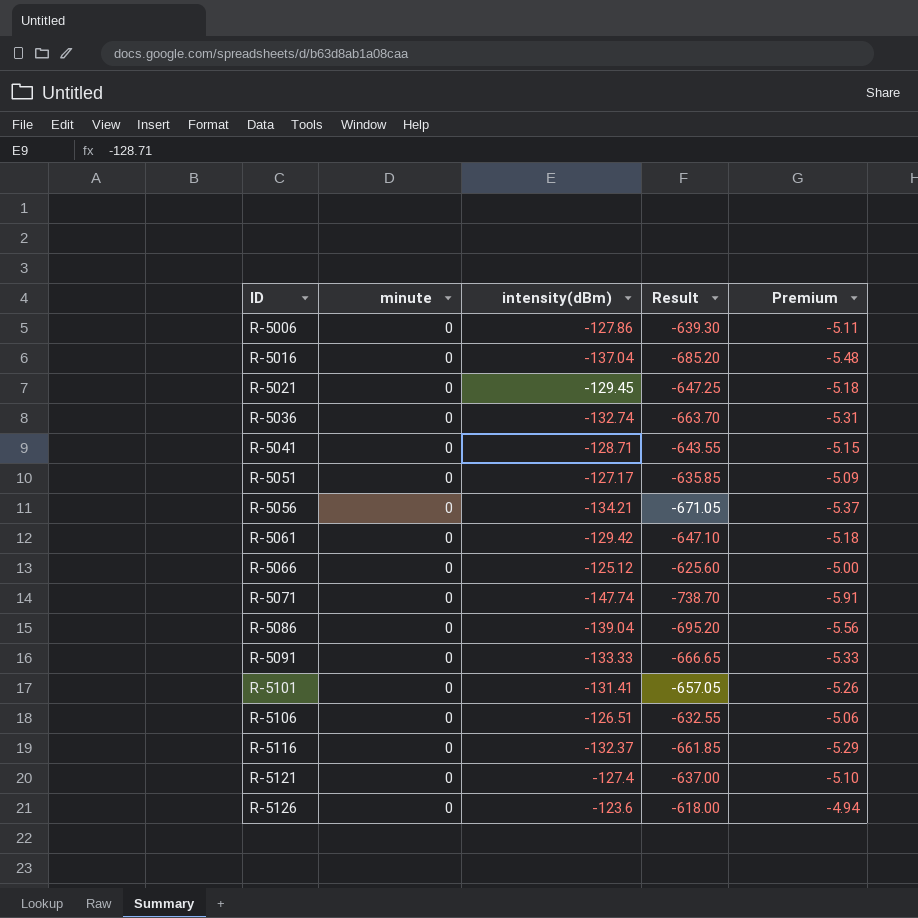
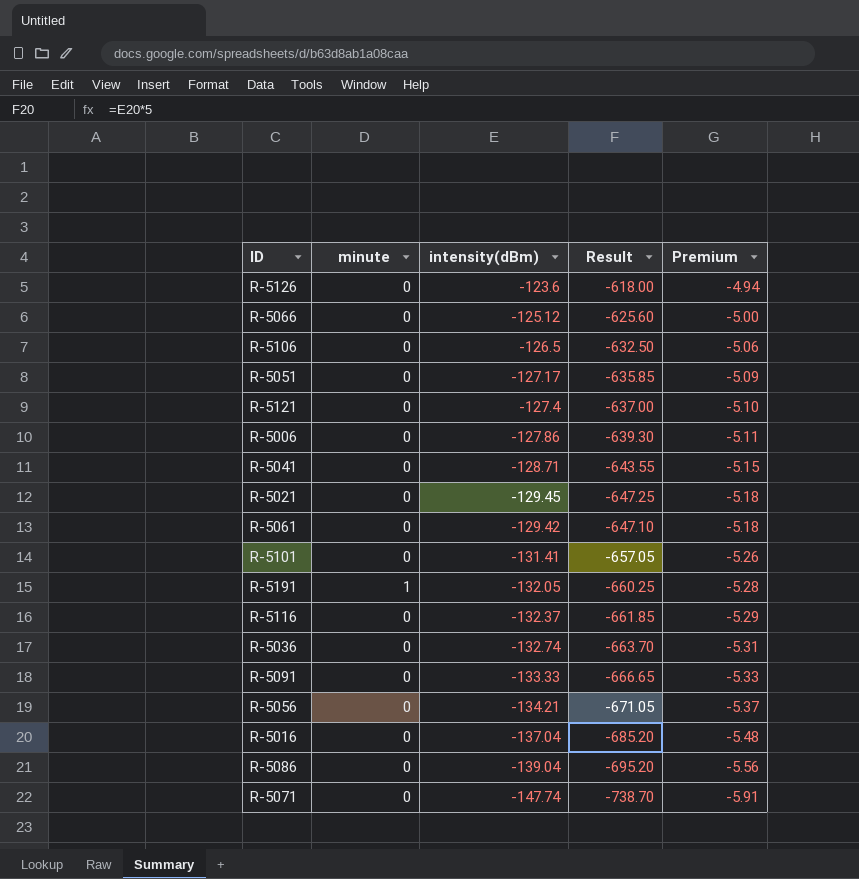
row order: ID ascending -> Premium descending
R-5106 | intensity(dBm): -126.51 -> -126.5
R-5106 | Result: -632.55 -> -632.50
row R-5191: none -> 1 | -132.05 | -660.25 | -5.28

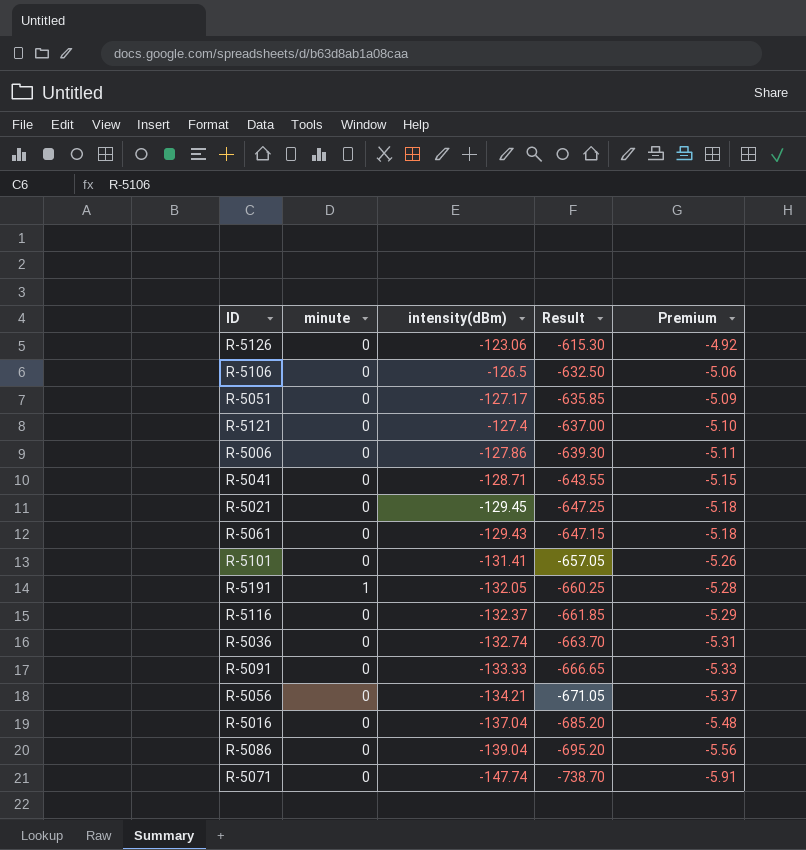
row R-5066: 0 | -125.12 | -625.60 | -5.00 -> none
R-5126 | intensity(dBm): -123.6 -> -123.06
R-5126 | Result: -618.00 -> -615.30
R-5126 | Premium: -4.94 -> -4.92
R-5061 | intensity(dBm): -129.42 -> -129.43
R-5061 | Result: -647.10 -> -647.15

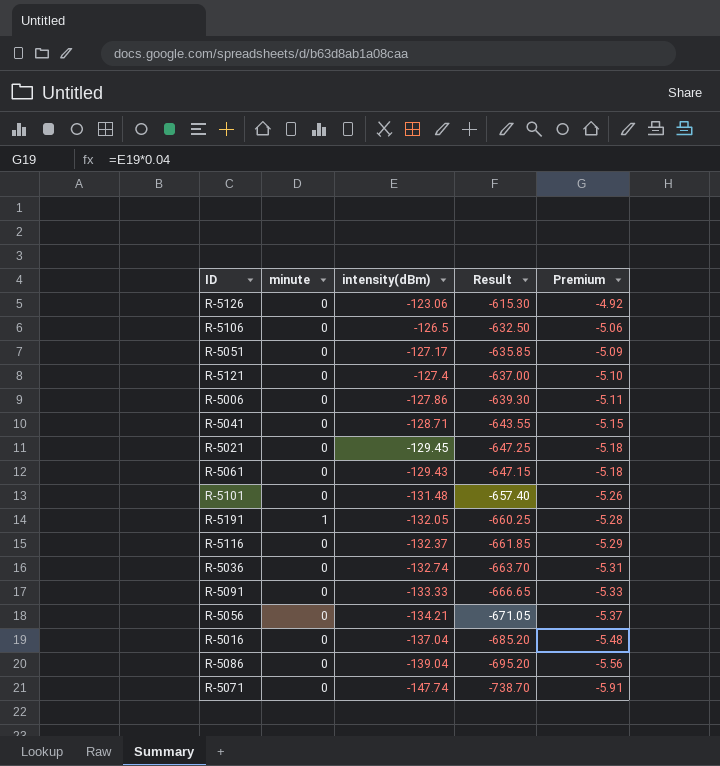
R-5101 | intensity(dBm): -131.41 -> -131.48
R-5101 | Result: -657.05 -> -657.40

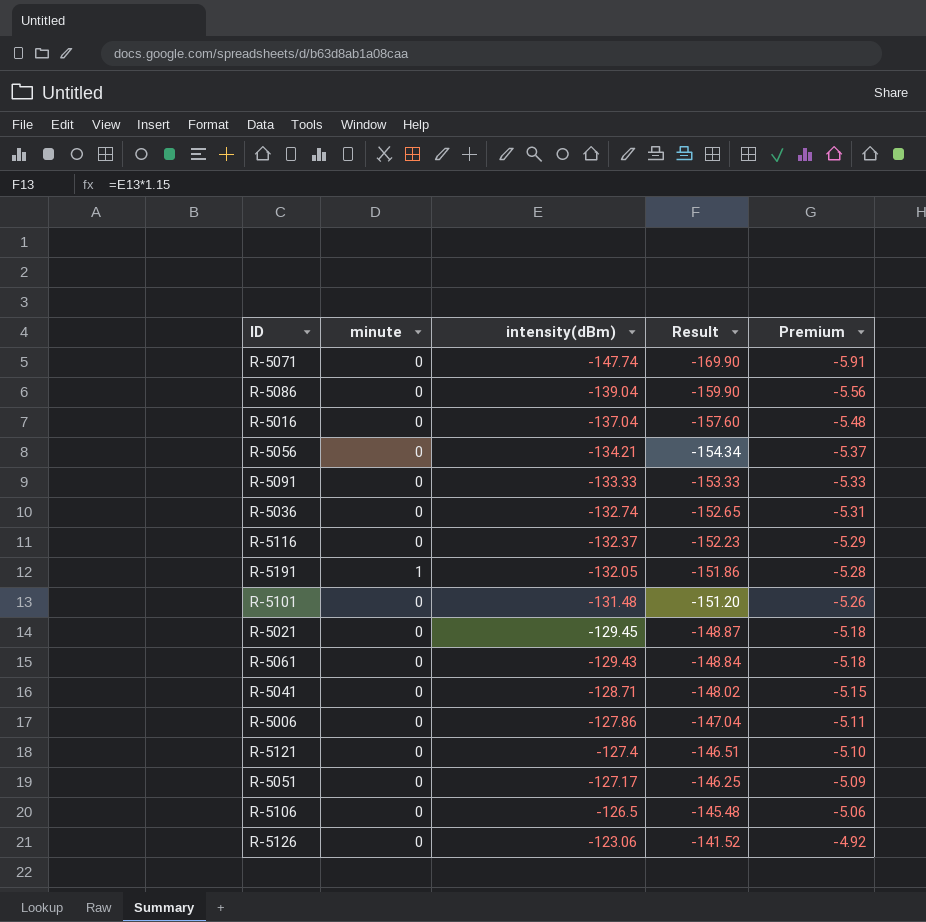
row order: Premium descending -> intensity(dBm) ascending
column Result | formula: [intensity(dBm)] * 5 -> [intensity(dBm)] * 1.15

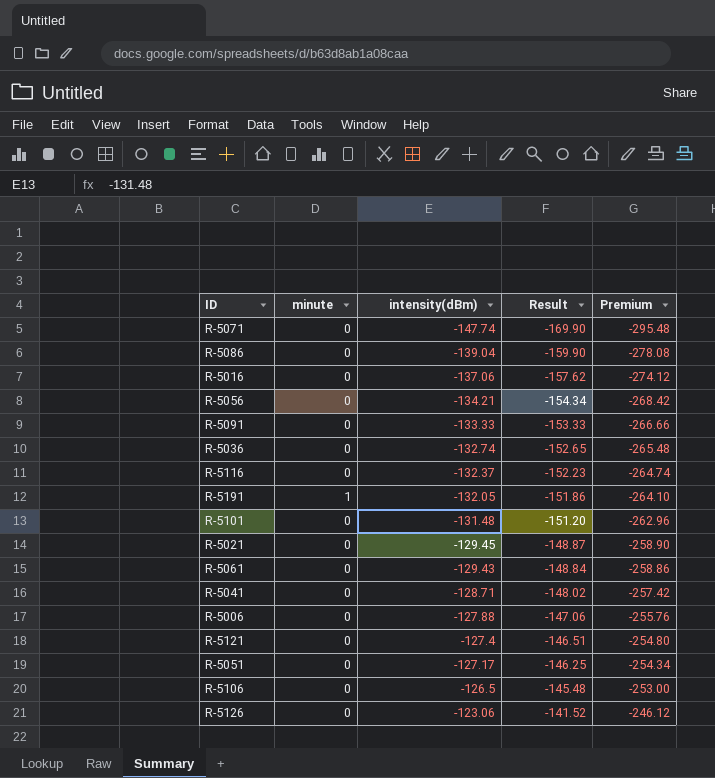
column Premium | formula: [intensity(dBm)] * 0.04 -> [intensity(dBm)] * 2
R-5016 | intensity(dBm): -137.04 -> -137.06
R-5016 | Result: -157.60 -> -157.62
R-5006 | intensity(dBm): -127.86 -> -127.88
R-5006 | Result: -147.04 -> -147.06

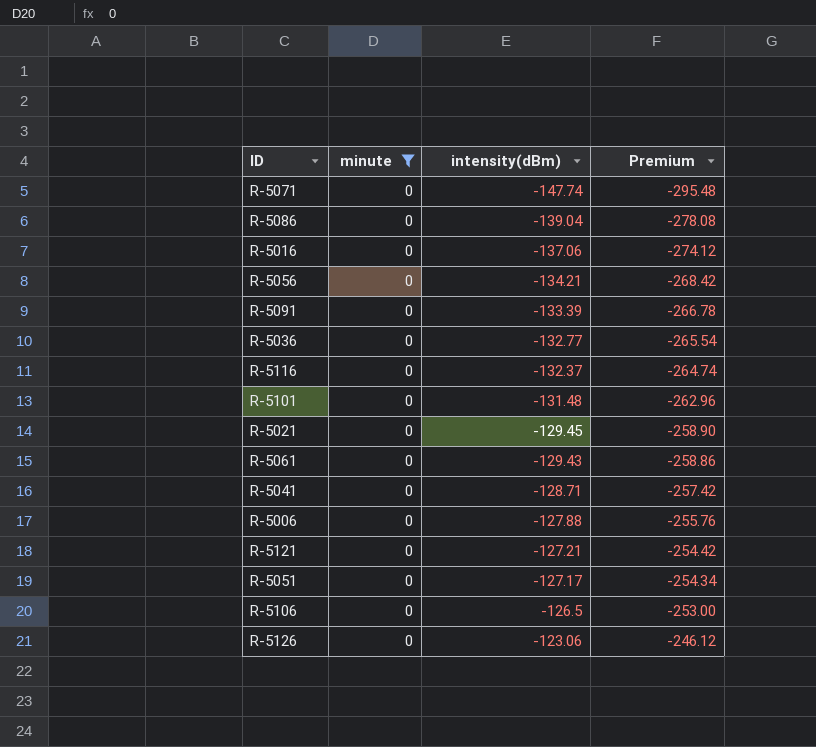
filter: none -> minute = 0
column Result | formula: [intensity(dBm)] * 1.15 -> none
R-5091 | intensity(dBm): -133.33 -> -133.39
R-5091 | Premium: -266.66 -> -266.78
R-5036 | intensity(dBm): -132.74 -> -132.77
R-5036 | Premium: -265.48 -> -265.54
R-5121 | intensity(dBm): -127.4 -> -127.21
R-5121 | Premium: -254.80 -> -254.42

